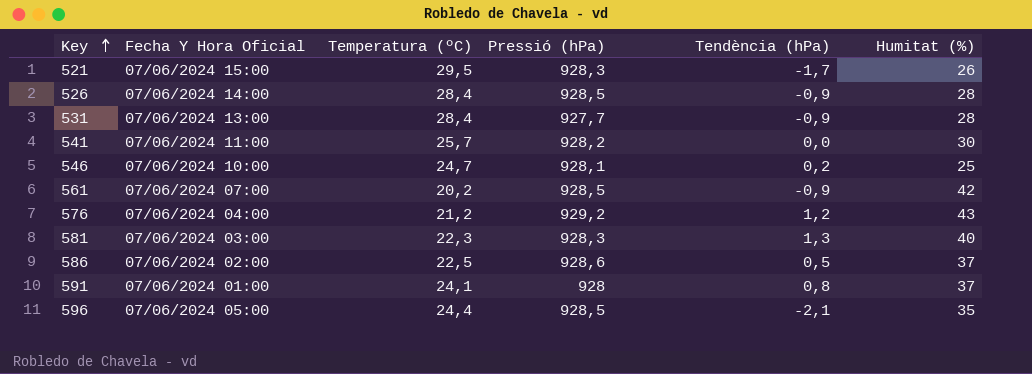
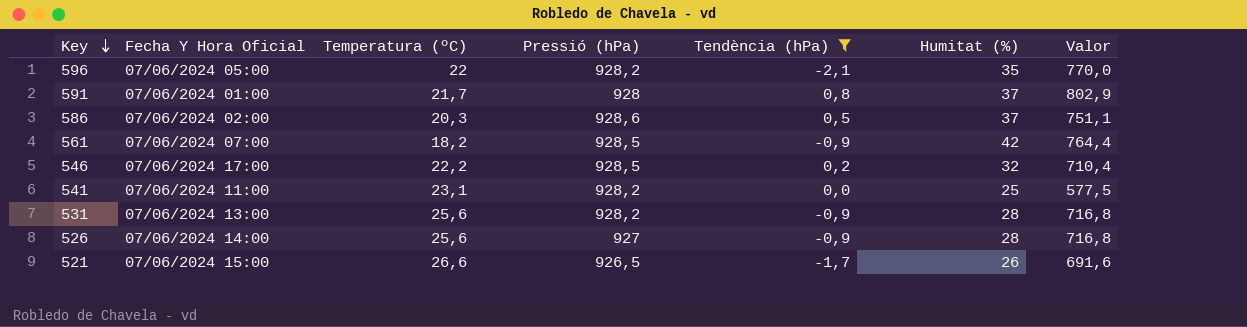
filter: none -> Tendència (hPa) <= 0,8
row order: Key ascending -> Key descending
column Valor | formula: none -> [Temperatura (ºC)] * [Humitat (%)]
596 | Temperatura (ºC): 24,4 -> 22
596 | Pressió (hPa): 928,5 -> 928,2
591 | Temperatura (ºC): 24,1 -> 21,7
586 | Temperatura (ºC): 22,5 -> 20,3
561 | Temperatura (ºC): 20,2 -> 18,2
546 | Fecha Y Hora Oficial: 07/06/2024 10:00 -> 07/06/2024 17:00
546 | Temperatura (ºC): 24,7 -> 22,2
546 | Pressió (hPa): 928,1 -> 928,5
546 | Humitat (%): 25 -> 32
541 | Temperatura (ºC): 25,7 -> 23,1
541 | Humitat (%): 30 -> 25
531 | Temperatura (ºC): 28,4 -> 25,6
531 | Pressió (hPa): 927,7 -> 928,2
526 | Temperatura (ºC): 28,4 -> 25,6
526 | Pressió (hPa): 928,5 -> 927
521 | Temperatura (ºC): 29,5 -> 26,6
521 | Pressió (hPa): 928,3 -> 926,5

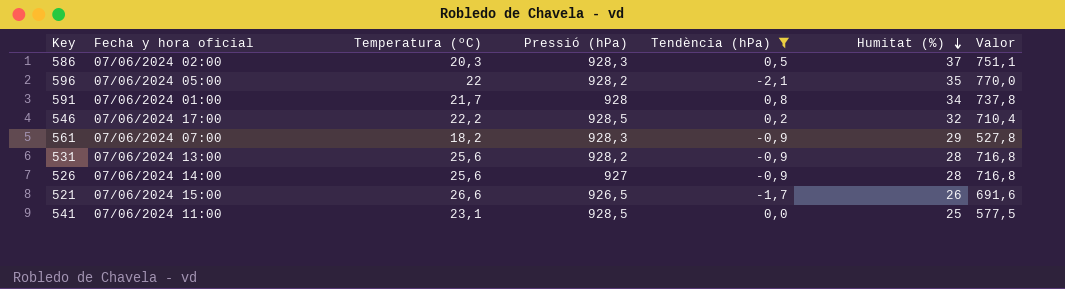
row order: Key descending -> Humitat (%) descending
column name: Fecha Y Hora Oficial -> Fecha y hora oficial
586 | Pressió (hPa): 928,6 -> 928,3
591 | Humitat (%): 37 -> 34
591 | Valor: 802,9 -> 737,8
561 | Pressió (hPa): 928,5 -> 928,3
561 | Humitat (%): 42 -> 29
561 | Valor: 764,4 -> 527,8
541 | Pressió (hPa): 928,2 -> 928,5

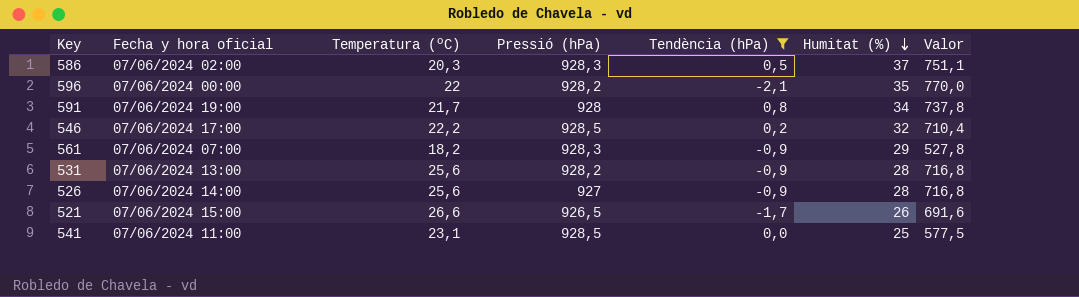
596 | Fecha y hora oficial: 07/06/2024 05:00 -> 07/06/2024 00:00
591 | Fecha y hora oficial: 07/06/2024 01:00 -> 07/06/2024 19:00

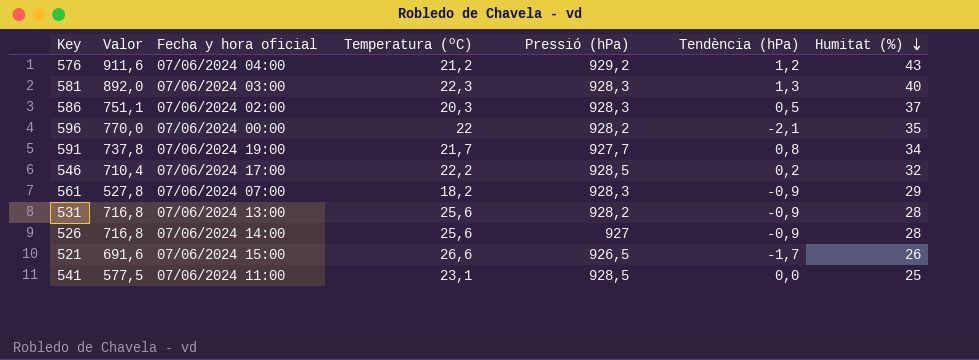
filter: Tendència (hPa) <= 0,8 -> none
column Valor | position: 7 -> 2
591 | Pressió (hPa): 928 -> 927,7

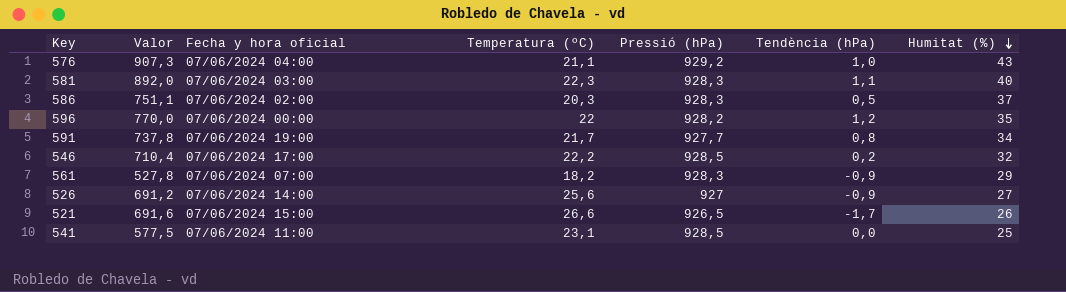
row 531: 716,8 | 07/06/2024 13:00 | 25,6 | 928,2 | -0,9 | 28 -> none
576 | Valor: 911,6 -> 907,3
576 | Temperatura (ºC): 21,2 -> 21,1
576 | Tendència (hPa): 1,2 -> 1,0
581 | Tendència (hPa): 1,3 -> 1,1
596 | Tendència (hPa): -2,1 -> 1,2
526 | Valor: 716,8 -> 691,2
526 | Humitat (%): 28 -> 27

